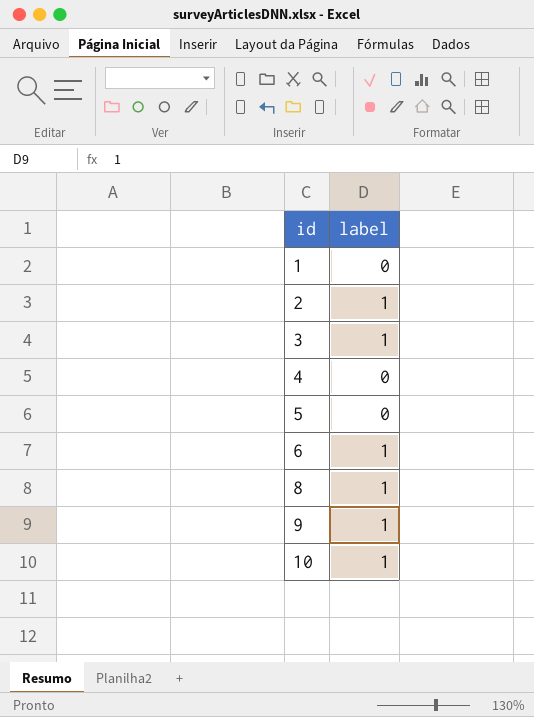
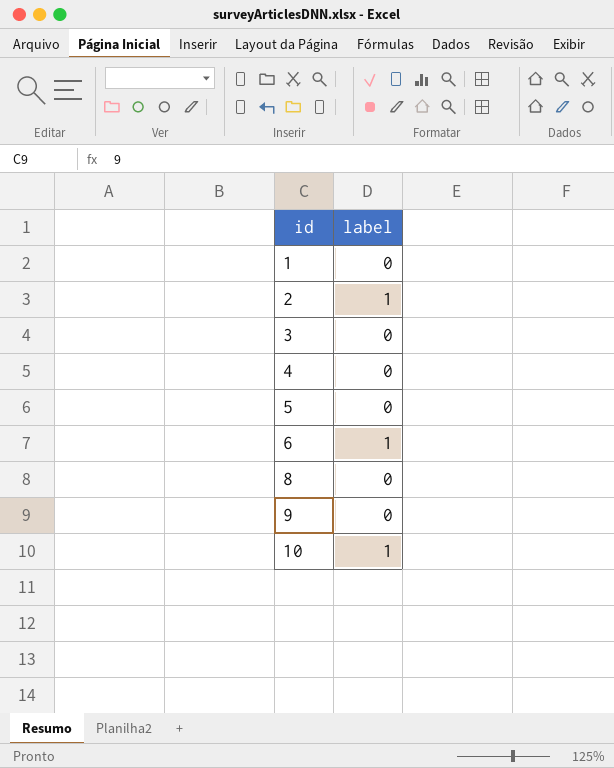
3 | label: 1 -> 0
8 | label: 1 -> 0
9 | label: 1 -> 0

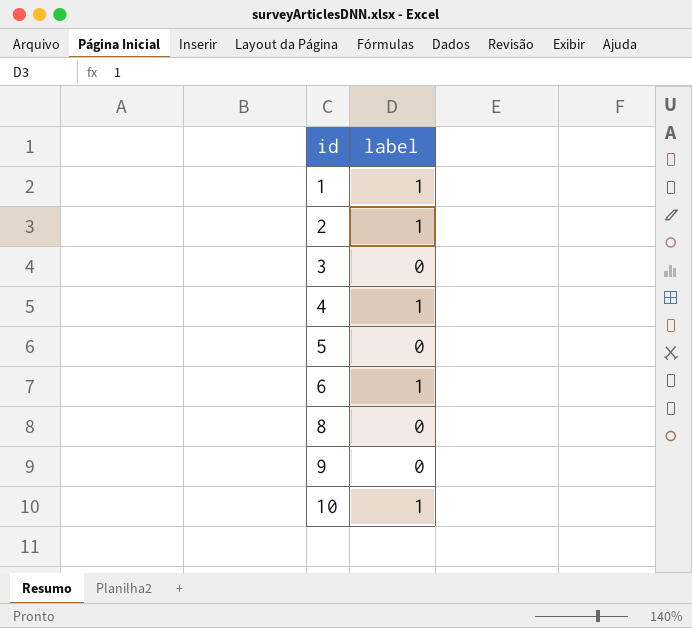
1 | label: 0 -> 1
4 | label: 0 -> 1

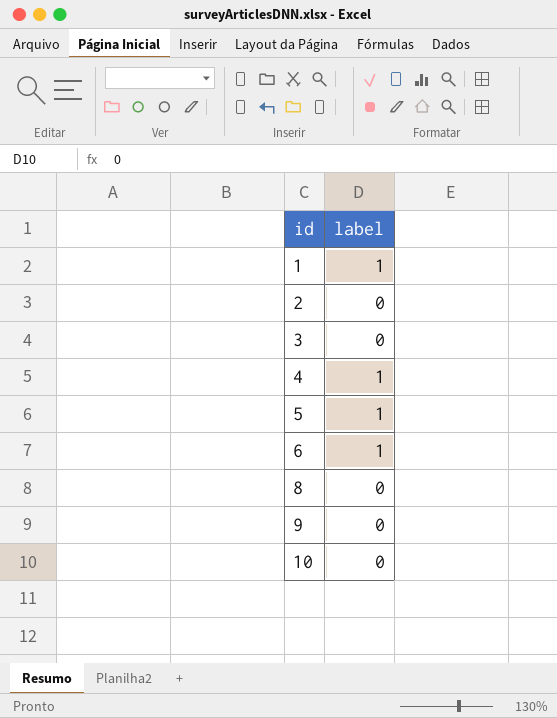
2 | label: 1 -> 0
5 | label: 0 -> 1
10 | label: 1 -> 0

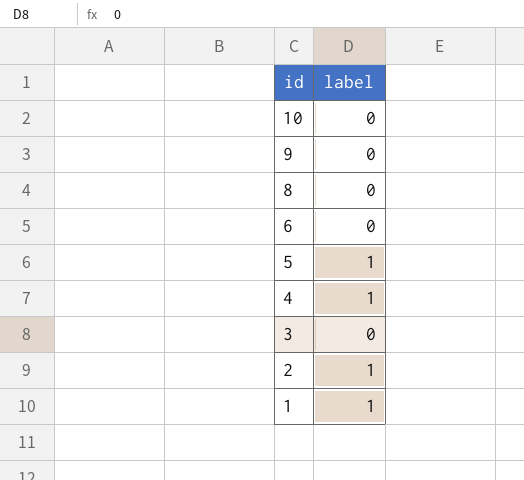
row order: id ascending -> id descending
6 | label: 1 -> 0
2 | label: 0 -> 1

